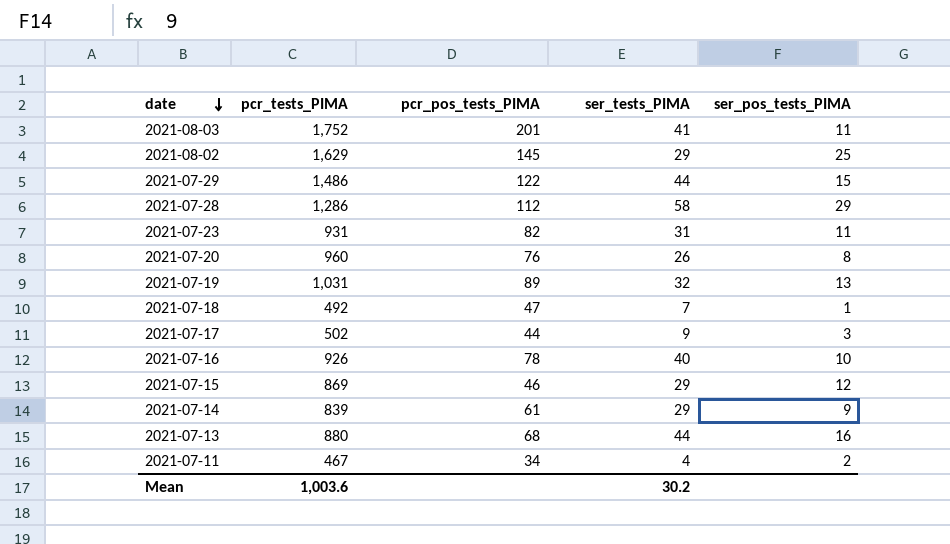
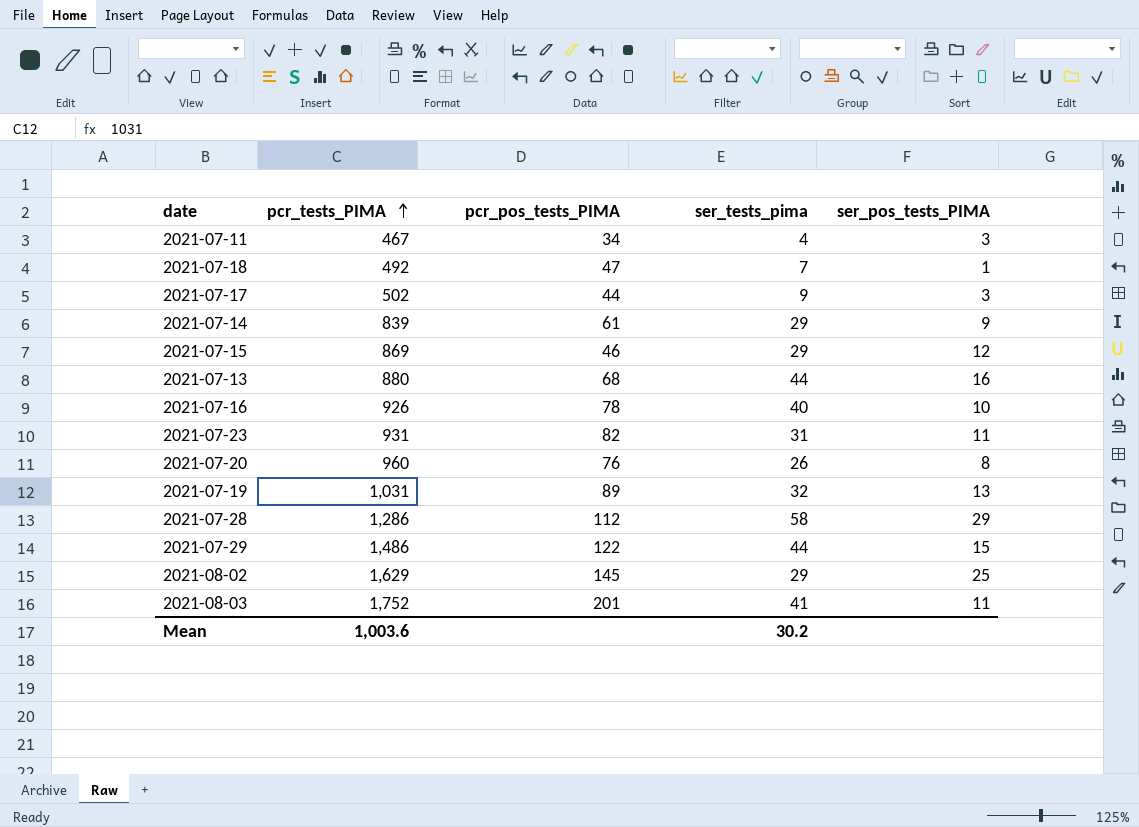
row order: date descending -> pcr_tests_PIMA ascending
column name: ser_tests_PIMA -> ser_tests_pima
2021-07-11 | ser_pos_tests_PIMA: 2 -> 3

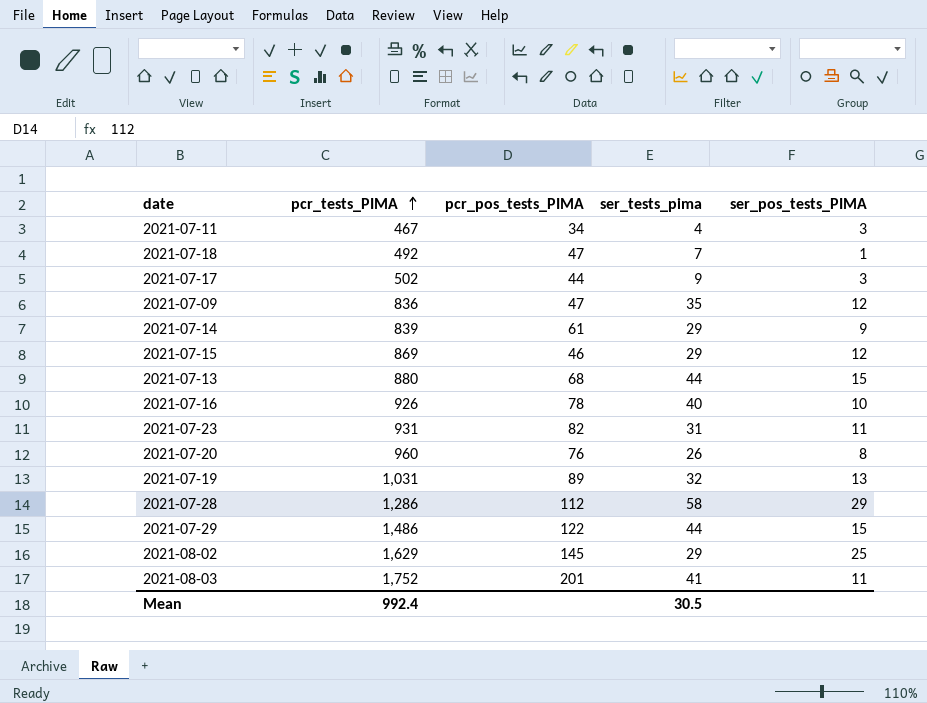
row 2021-07-09: none -> 836 | 47 | 35 | 12
2021-07-13 | ser_pos_tests_PIMA: 16 -> 15
Mean | pcr_tests_PIMA: 1,003.6 -> 992.4
Mean | ser_tests_pima: 30.2 -> 30.5

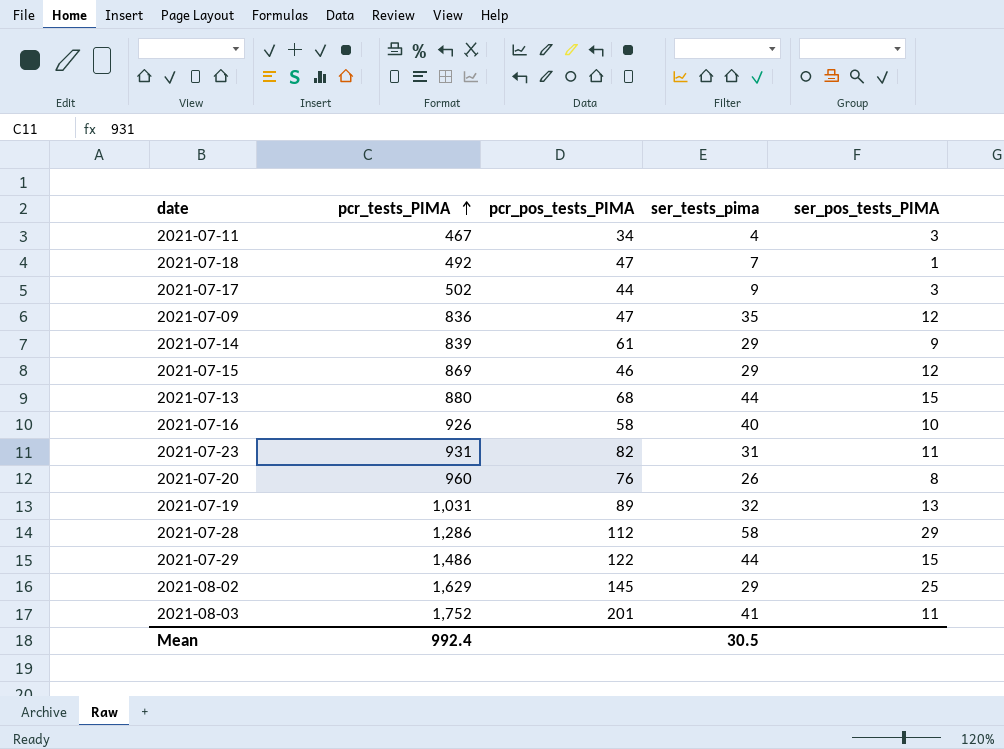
2021-07-16 | pcr_pos_tests_PIMA: 78 -> 58

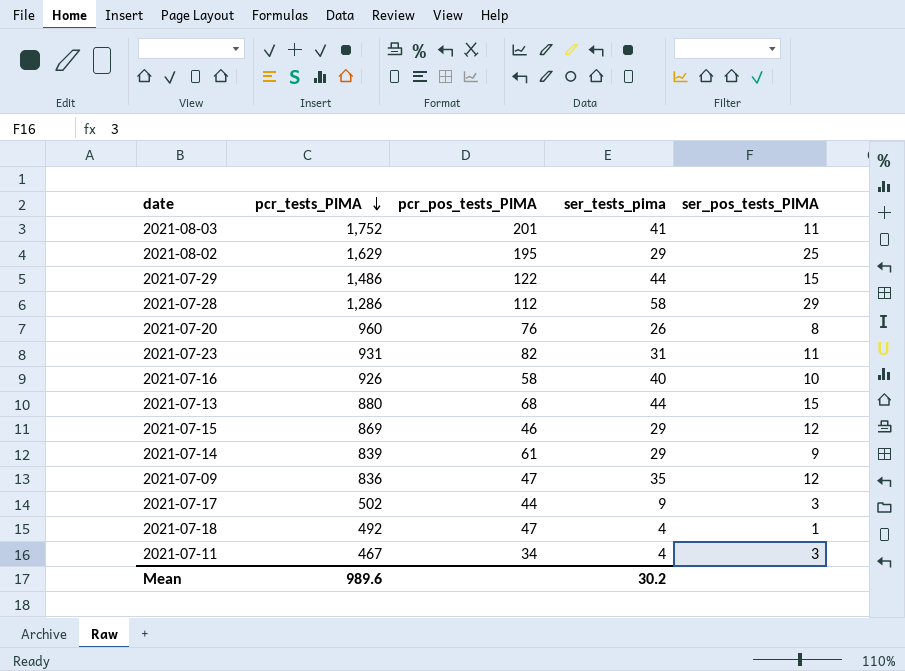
row order: pcr_tests_PIMA ascending -> pcr_tests_PIMA descending
row 2021-07-19: 1,031 | 89 | 32 | 13 -> none
2021-08-02 | pcr_pos_tests_PIMA: 145 -> 195
2021-07-18 | ser_tests_pima: 7 -> 4
Mean | pcr_tests_PIMA: 992.4 -> 989.6
Mean | ser_tests_pima: 30.5 -> 30.2

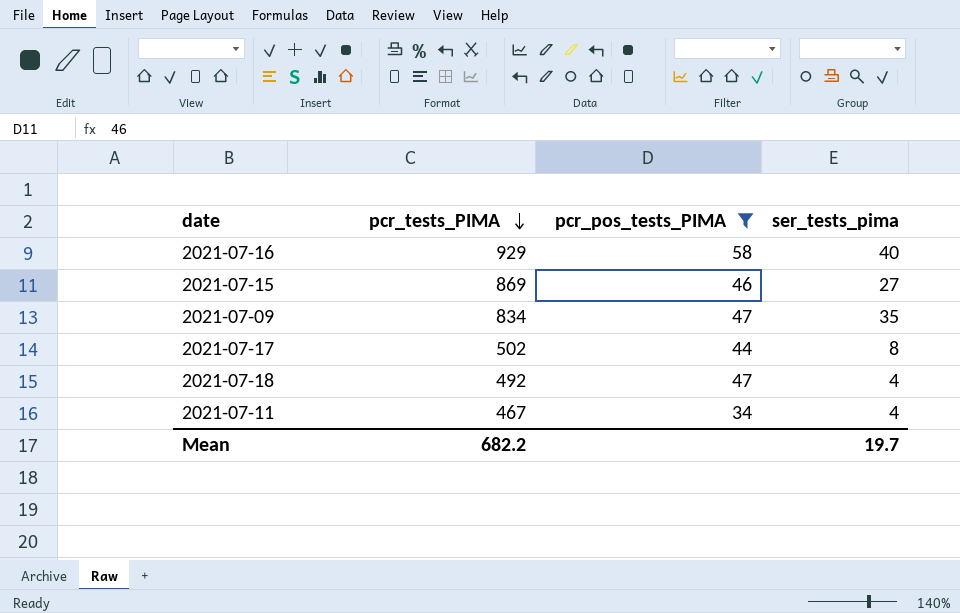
filter: none -> pcr_pos_tests_PIMA <= 58
column ser_pos_tests_PIMA | position: 5 -> none
2021-07-16 | pcr_tests_PIMA: 926 -> 929
2021-07-15 | ser_tests_pima: 29 -> 27
2021-07-09 | pcr_tests_PIMA: 836 -> 834
2021-07-17 | ser_tests_pima: 9 -> 8
Mean | pcr_tests_PIMA: 989.6 -> 682.2
Mean | ser_tests_pima: 30.2 -> 19.7

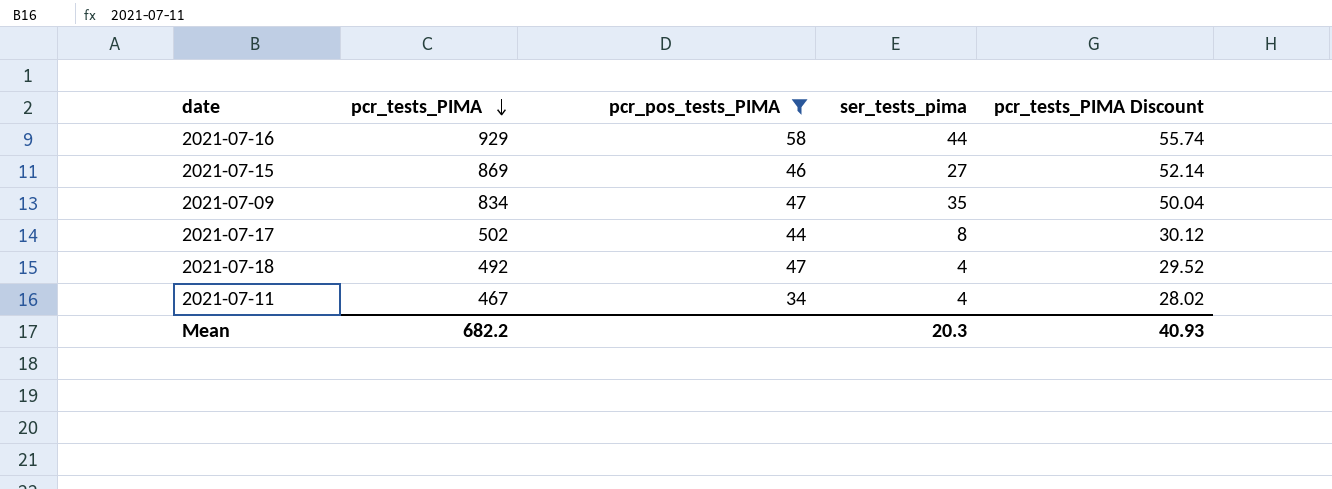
column pcr_tests_PIMA Discount | formula: none -> [pcr_tests_PIMA] * 0.06
2021-07-16 | ser_tests_pima: 40 -> 44
Mean | ser_tests_pima: 19.7 -> 20.3

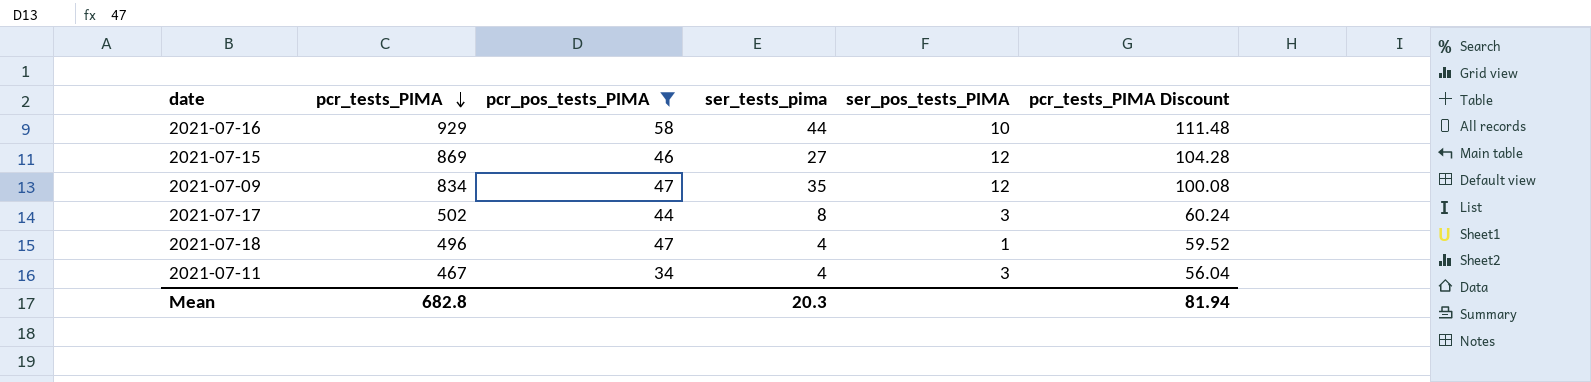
column ser_pos_tests_PIMA | position: none -> 5
column pcr_tests_PIMA Discount | formula: [pcr_tests_PIMA] * 0.06 -> [pcr_tests_PIMA] * 0.12
2021-07-18 | pcr_tests_PIMA: 492 -> 496
Mean | pcr_tests_PIMA: 682.2 -> 682.8
Mean | pcr_tests_PIMA Discount: 40.93 -> 81.94

